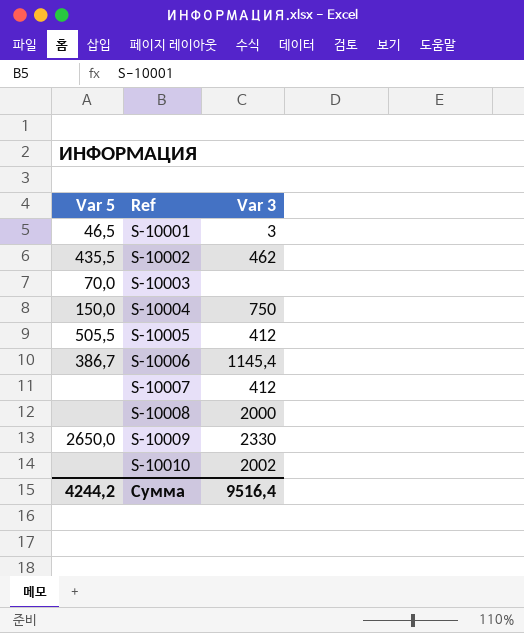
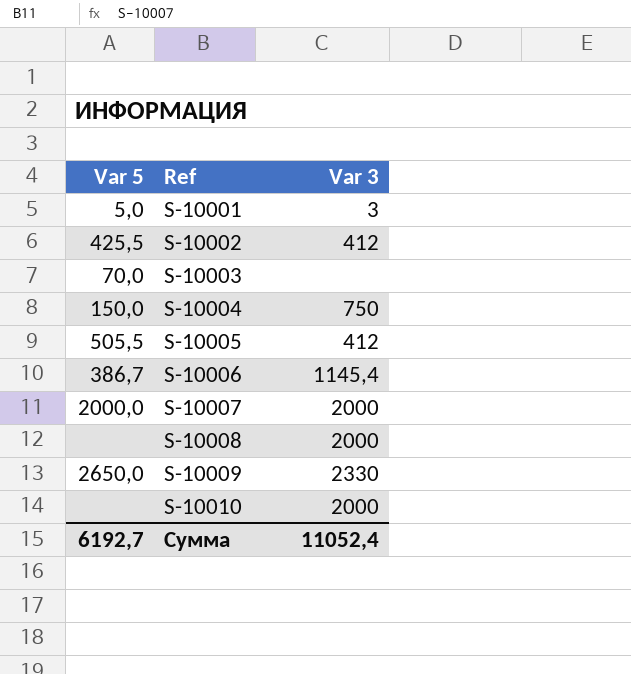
S-10001 | Var 5: 46,5 -> 5,0
S-10002 | Var 5: 435,5 -> 425,5
S-10002 | Var 3: 462 -> 412
S-10007 | Var 5: none -> 2000,0
S-10007 | Var 3: 412 -> 2000
S-10010 | Var 3: 2002 -> 2000
Сумма | Var 5: 4244,2 -> 6192,7
Сумма | Var 3: 9516,4 -> 11052,4

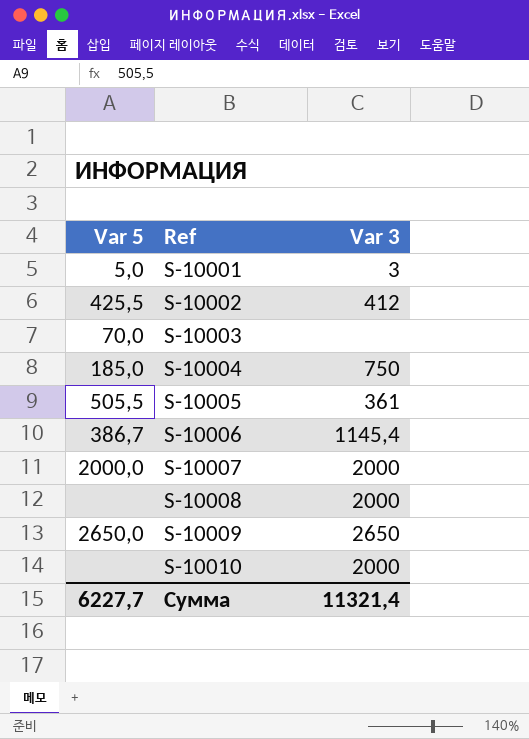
S-10004 | Var 5: 150,0 -> 185,0
S-10005 | Var 3: 412 -> 361
S-10009 | Var 3: 2330 -> 2650
Сумма | Var 5: 6192,7 -> 6227,7
Сумма | Var 3: 11052,4 -> 11321,4

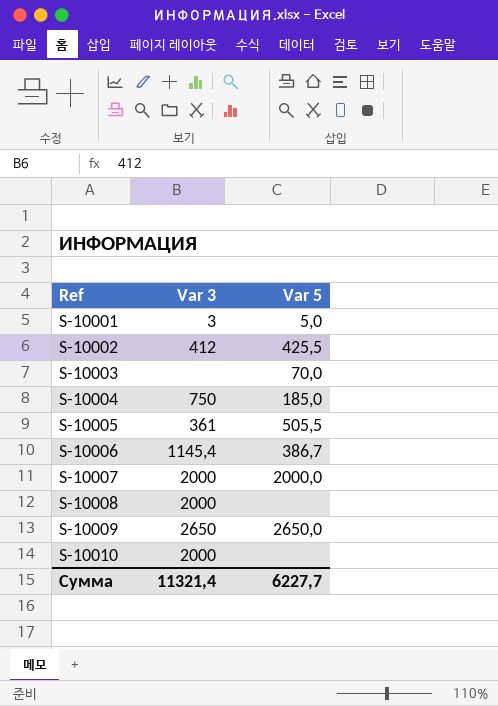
column Var 5 | position: 1 -> 3

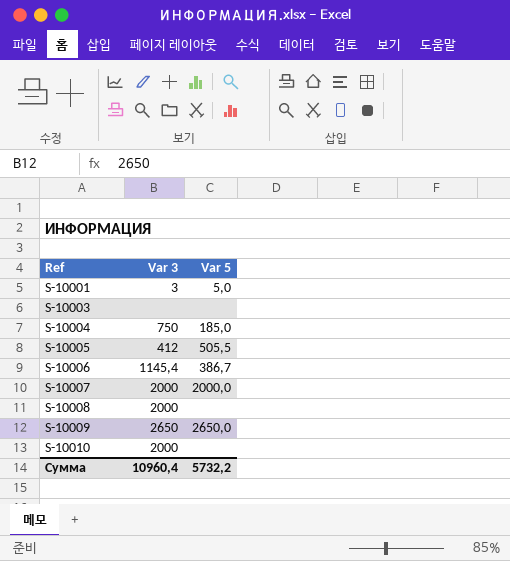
row S-10002: 412 | 425,5 -> none
S-10003 | Var 5: 70,0 -> none
S-10005 | Var 3: 361 -> 412
Сумма | Var 3: 11321,4 -> 10960,4
Сумма | Var 5: 6227,7 -> 5732,2

